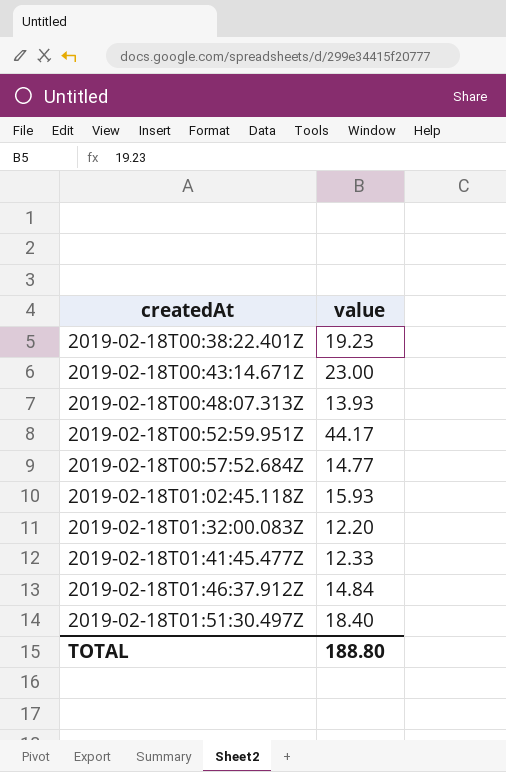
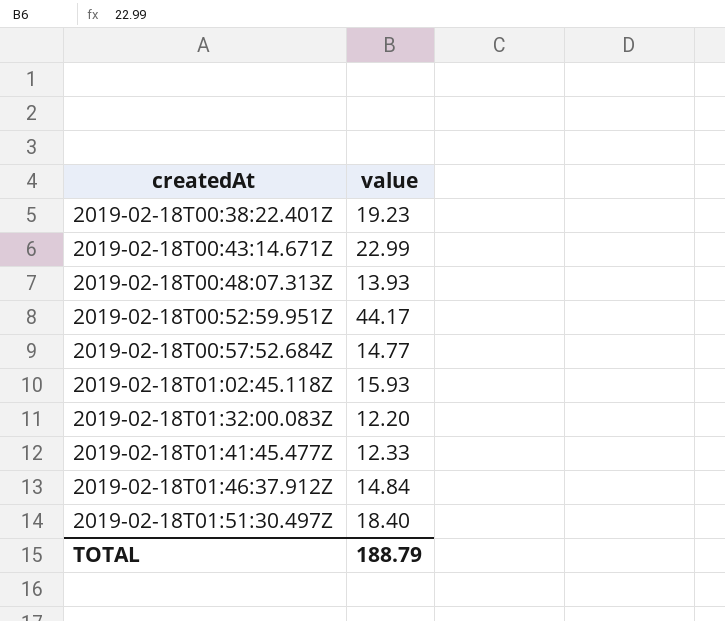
2019-02-18T00:43:14.671Z | value: 23.00 -> 22.99
TOTAL | value: 188.80 -> 188.79

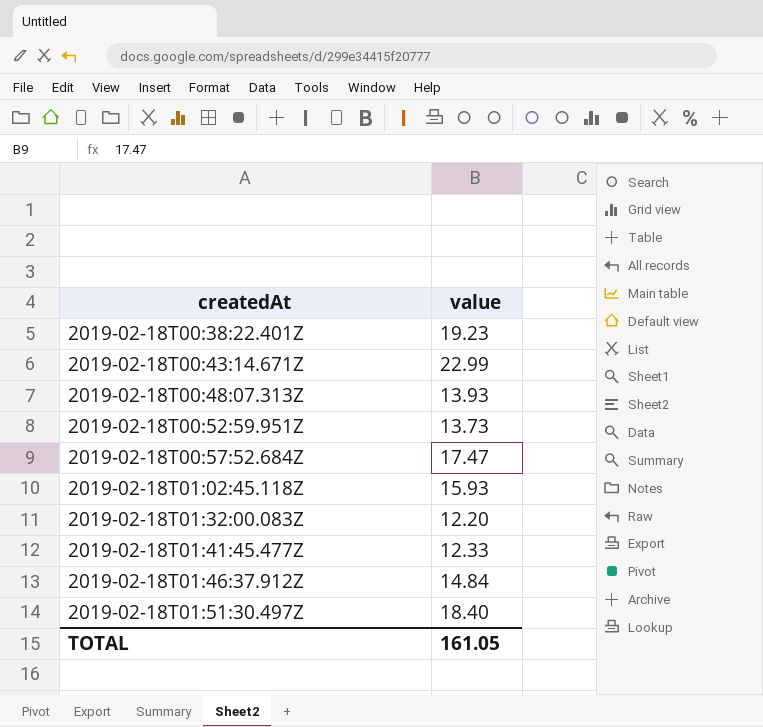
2019-02-18T00:52:59.951Z | value: 44.17 -> 13.73
2019-02-18T00:57:52.684Z | value: 14.77 -> 17.47
TOTAL | value: 188.79 -> 161.05

